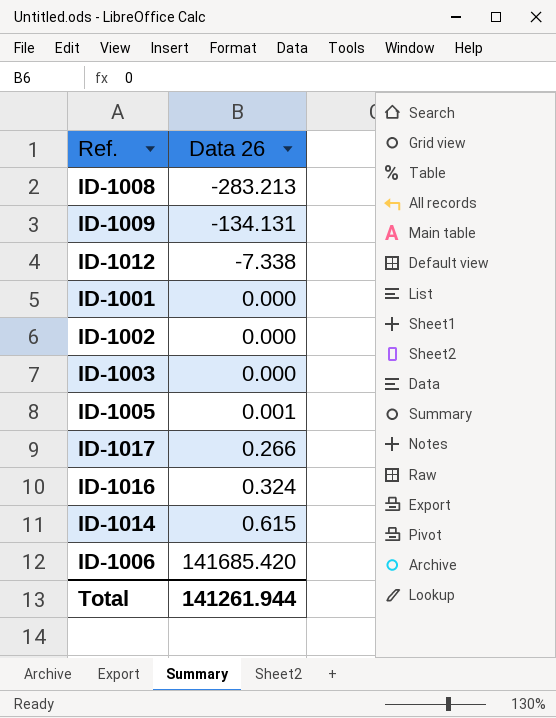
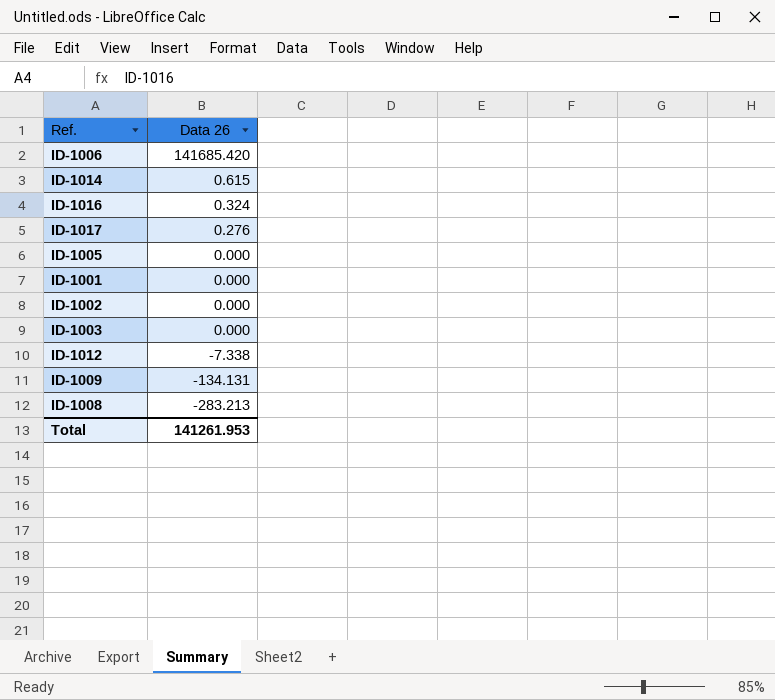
row order: Data 26 ascending -> Data 26 descending
ID-1017 | Data 26: 0.266 -> 0.276
ID-1005 | Data 26: 0.001 -> 0.000
Total | Data 26: 141261.944 -> 141261.953

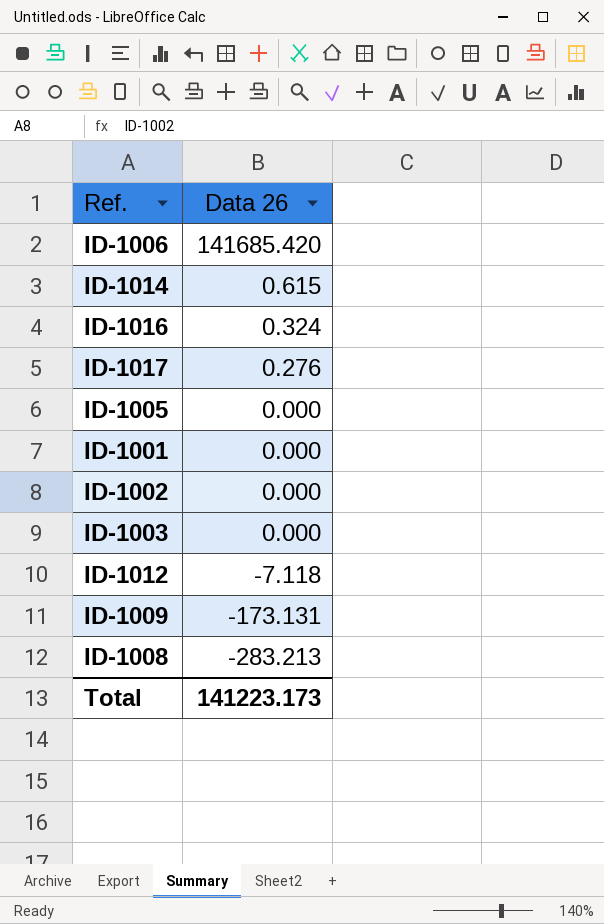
ID-1012 | Data 26: -7.338 -> -7.118
ID-1009 | Data 26: -134.131 -> -173.131
Total | Data 26: 141261.953 -> 141223.173

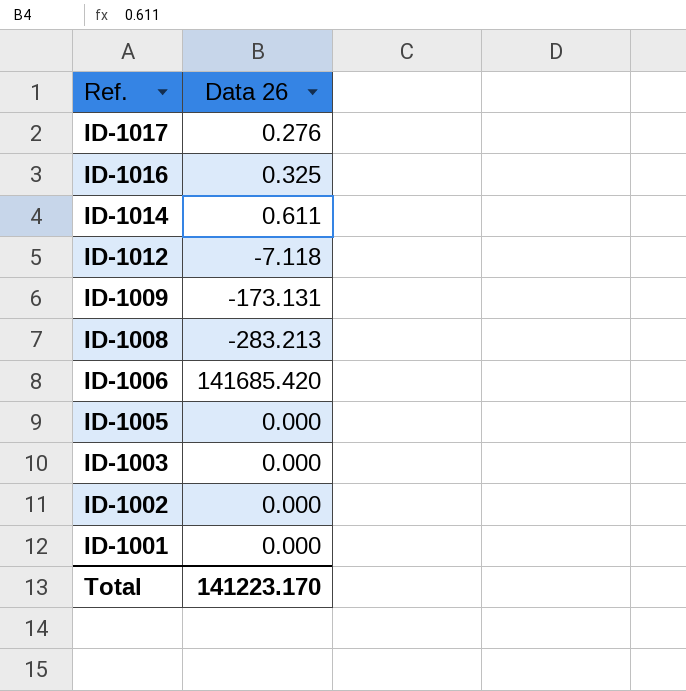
row order: Data 26 descending -> Ref. descending
ID-1016 | Data 26: 0.324 -> 0.325
ID-1014 | Data 26: 0.615 -> 0.611
Total | Data 26: 141223.173 -> 141223.170

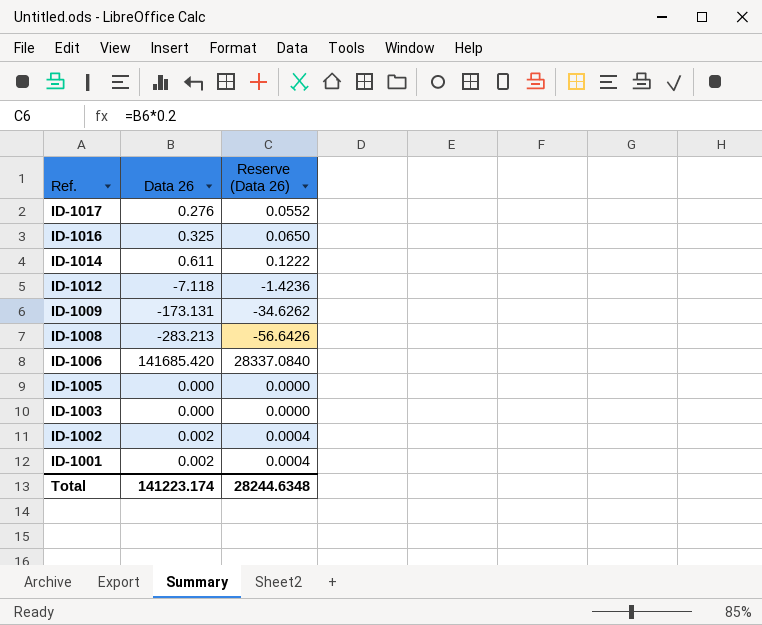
column Reserve (Data 26) | formula: none -> [Data 26] * 0.2
ID-1002 | Data 26: 0.000 -> 0.002
ID-1001 | Data 26: 0.000 -> 0.002
Total | Data 26: 141223.170 -> 141223.174

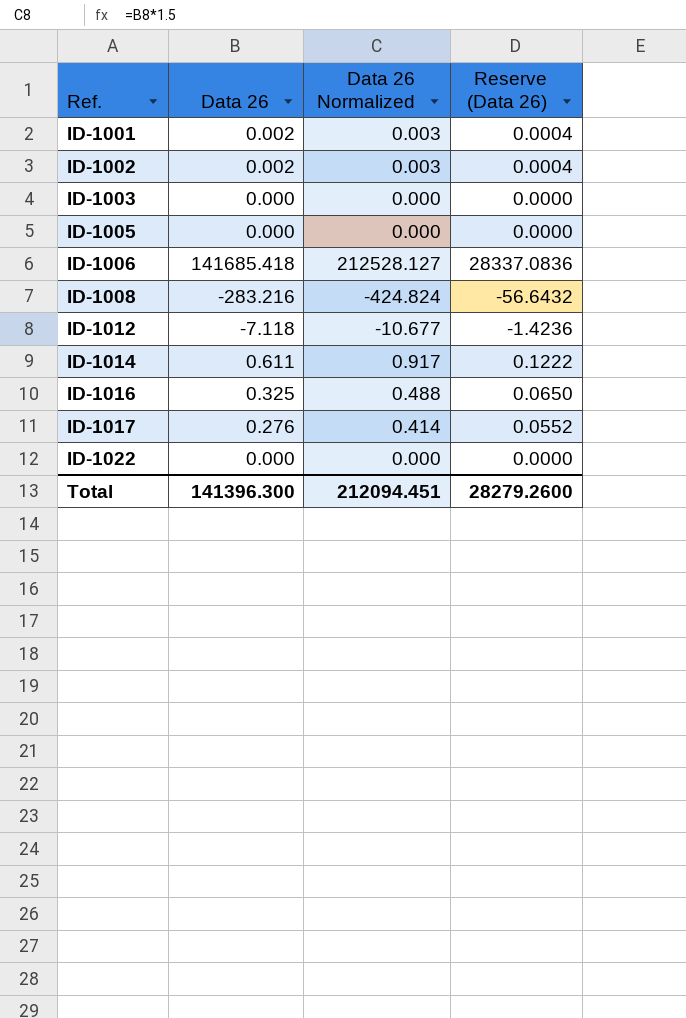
row order: Ref. descending -> Ref. ascending
column Data 26 Normalized | formula: none -> [Data 26] * 1.5
row ID-1009: -173.131 | -34.6262 -> none
ID-1006 | Data 26: 141685.420 -> 141685.418
ID-1006 | Reserve (Data 26): 28337.0840 -> 28337.0836
ID-1008 | Data 26: -283.213 -> -283.216
ID-1008 | Reserve (Data 26): -56.6426 -> -56.6432
row ID-1022: none -> 0.000 | 0.000 | 0.0000
Total | Data 26: 141223.174 -> 141396.300
Total | Reserve (Data 26): 28244.6348 -> 28279.2600

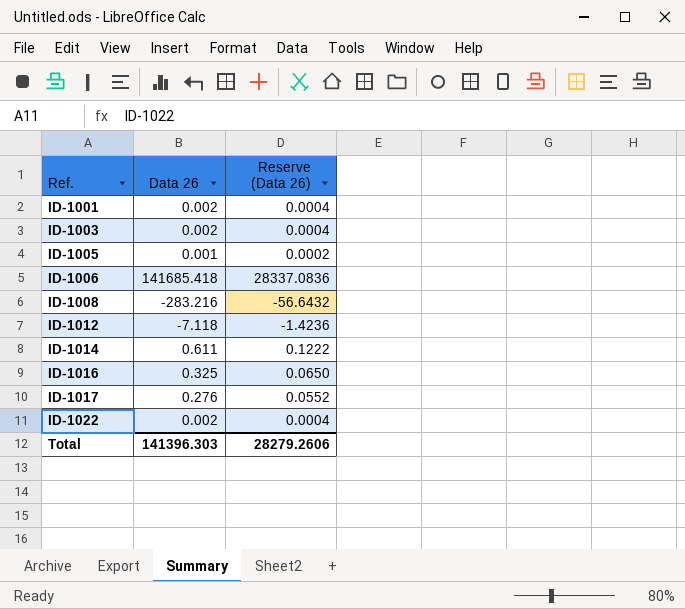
column Data 26 Normalized | formula: [Data 26] * 1.5 -> none
row ID-1002: 0.002 | 0.003 | 0.0004 -> none
ID-1003 | Data 26: 0.000 -> 0.002
ID-1003 | Reserve (Data 26): 0.0000 -> 0.0004
ID-1005 | Data 26: 0.000 -> 0.001
ID-1005 | Reserve (Data 26): 0.0000 -> 0.0002
ID-1022 | Data 26: 0.000 -> 0.002
ID-1022 | Reserve (Data 26): 0.0000 -> 0.0004
Total | Data 26: 141396.300 -> 141396.303
Total | Reserve (Data 26): 28279.2600 -> 28279.2606

